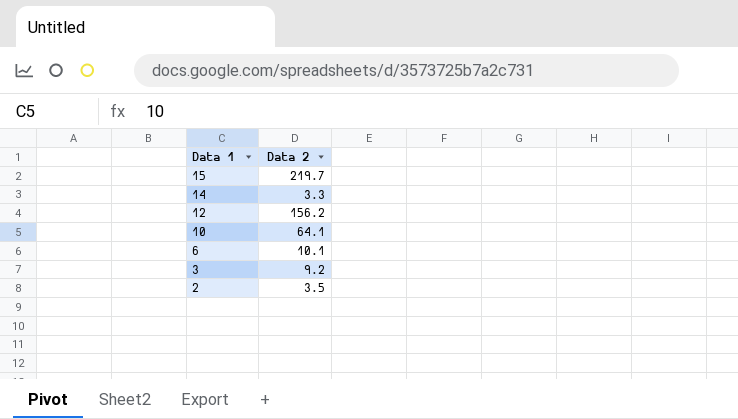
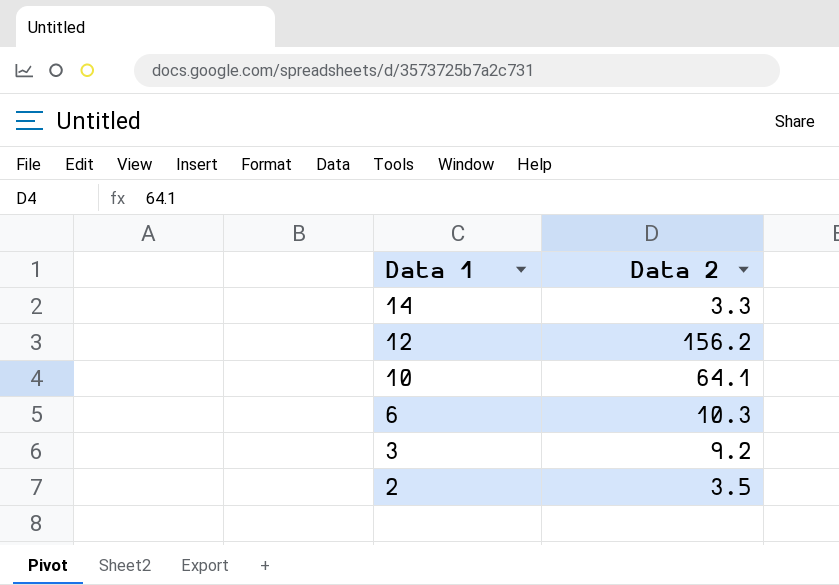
row 15: 219.7 -> none
6 | Data 2: 10.1 -> 10.3

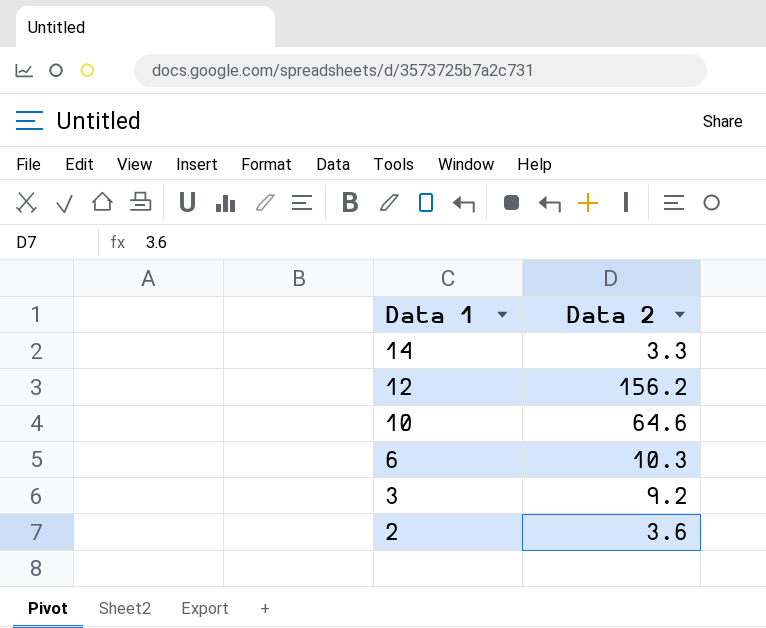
10 | Data 2: 64.1 -> 64.6
2 | Data 2: 3.5 -> 3.6

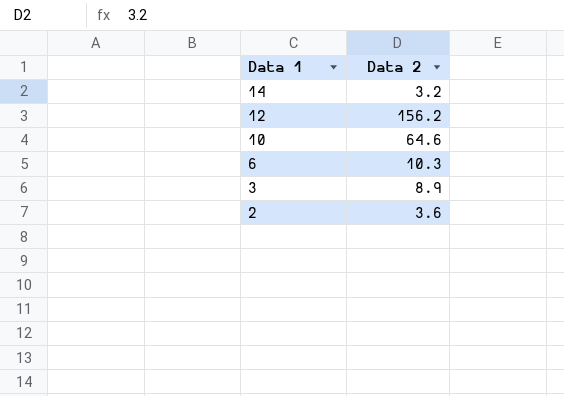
14 | Data 2: 3.3 -> 3.2
3 | Data 2: 9.2 -> 8.9

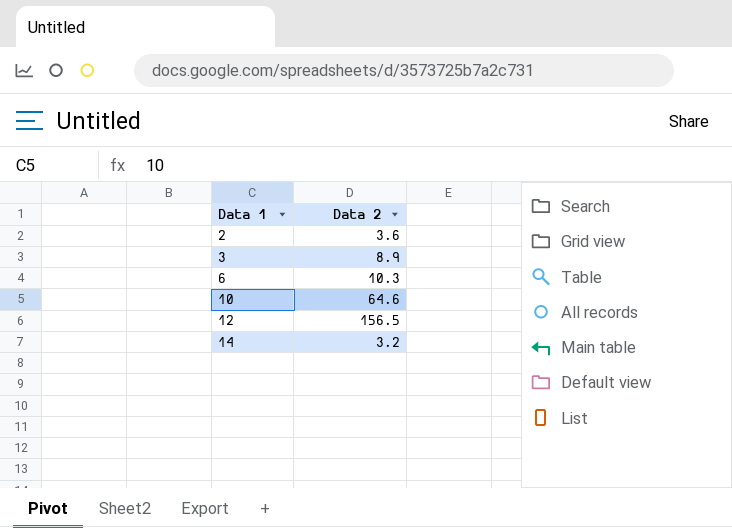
row order: Data 1 descending -> Data 1 ascending
12 | Data 2: 156.2 -> 156.5

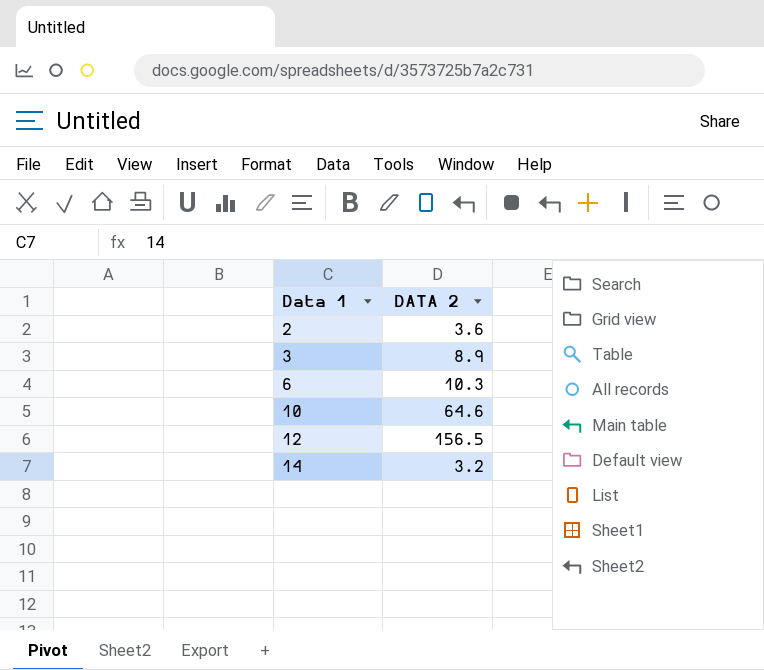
column name: Data 2 -> DATA 2

